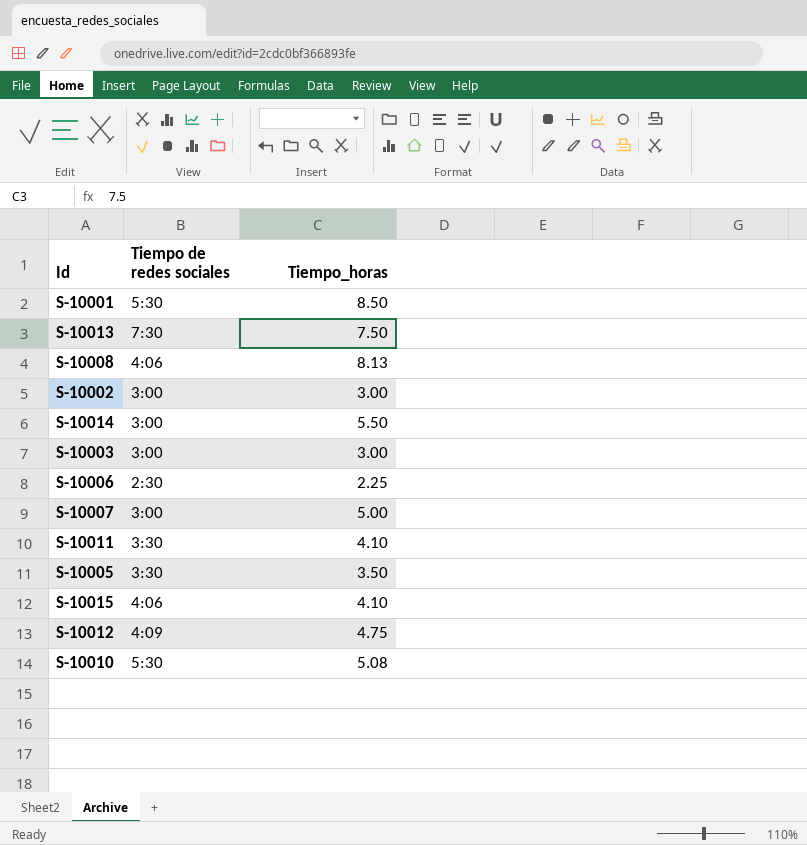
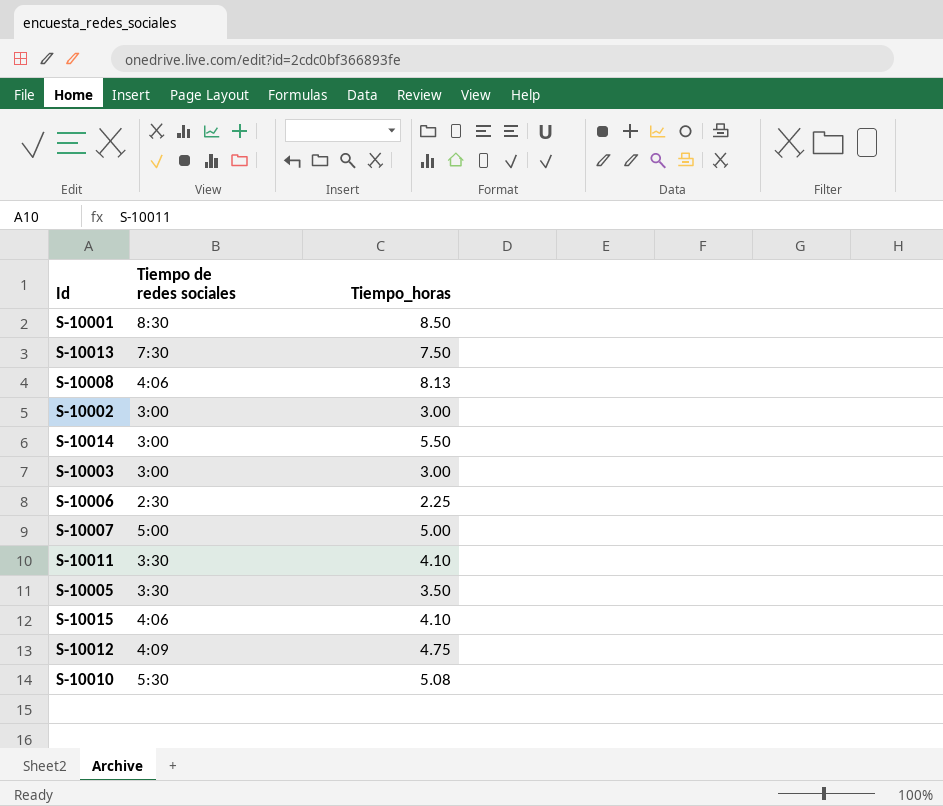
S-10001 | Tiempo de redes sociales: 5:30 -> 8:30
S-10007 | Tiempo de redes sociales: 3:00 -> 5:00

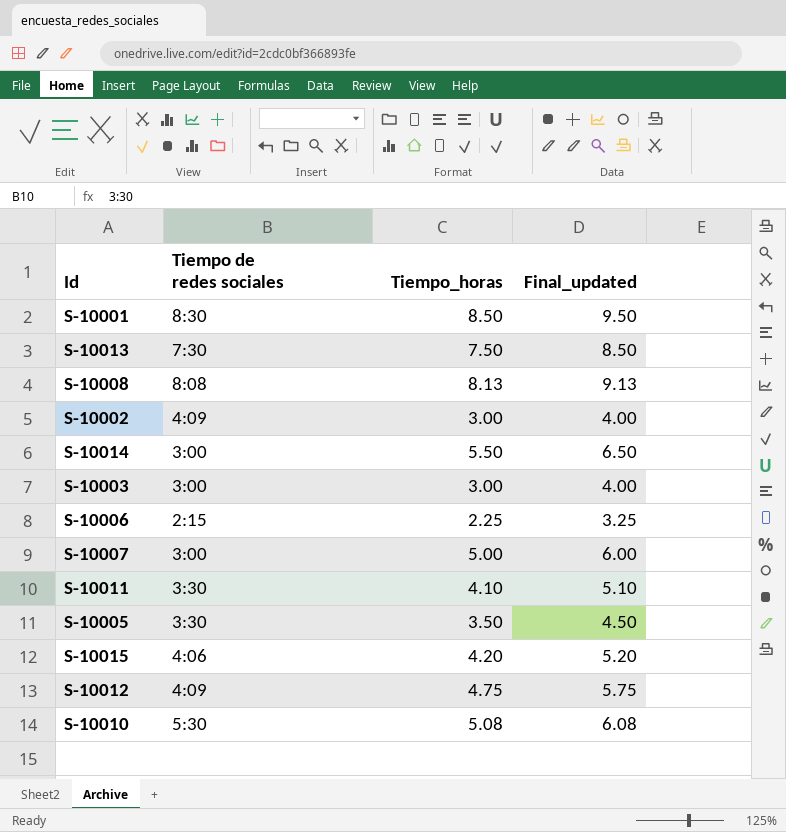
column Final_updated | formula: none -> [Tiempo_horas] + 1
S-10008 | Tiempo de redes sociales: 4:06 -> 8:08
S-10002 | Tiempo de redes sociales: 3:00 -> 4:09
S-10006 | Tiempo de redes sociales: 2:30 -> 2:15
S-10007 | Tiempo de redes sociales: 5:00 -> 3:00
S-10015 | Tiempo_horas: 4.10 -> 4.20

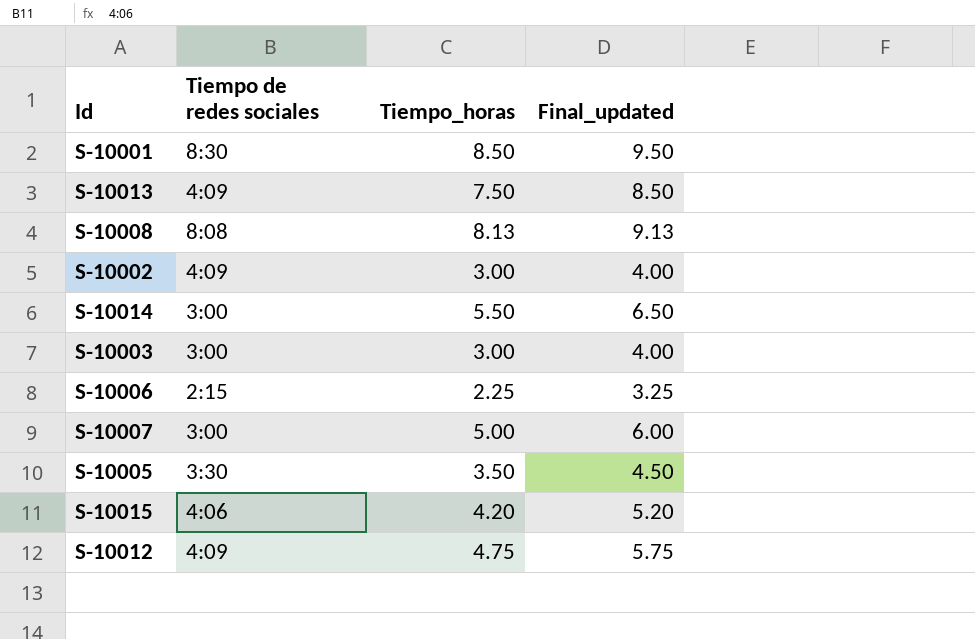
row S-10011: 3:30 | 4.10 | 5.10 -> none
row S-10010: 5:30 | 5.08 | 6.08 -> none
S-10013 | Tiempo de redes sociales: 7:30 -> 4:09

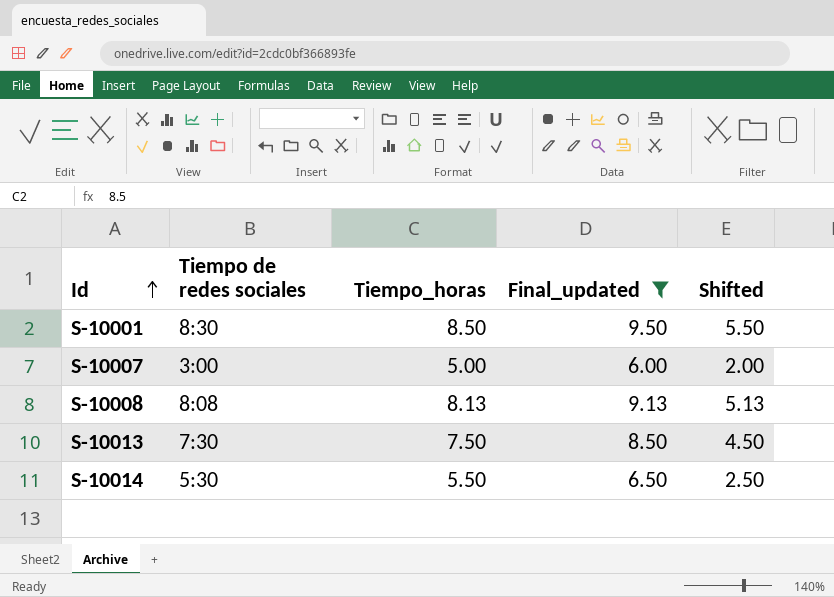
filter: none -> Final_updated >= 6.00
row order: none -> Id ascending
column Shifted | formula: none -> [Tiempo_horas] - 3
S-10013 | Tiempo de redes sociales: 4:09 -> 7:30
S-10014 | Tiempo de redes sociales: 3:00 -> 5:30

